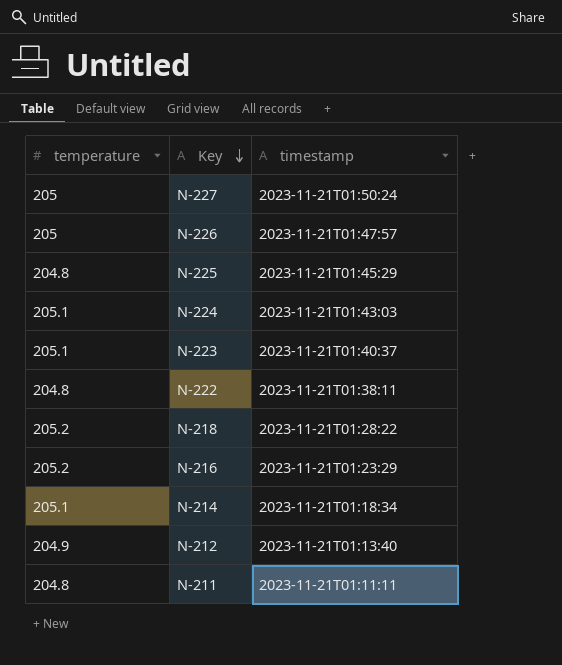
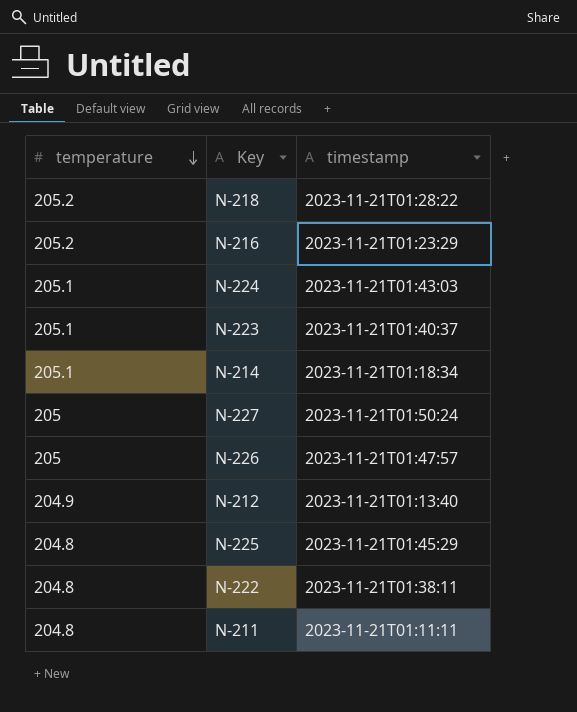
row order: Key descending -> temperature descending

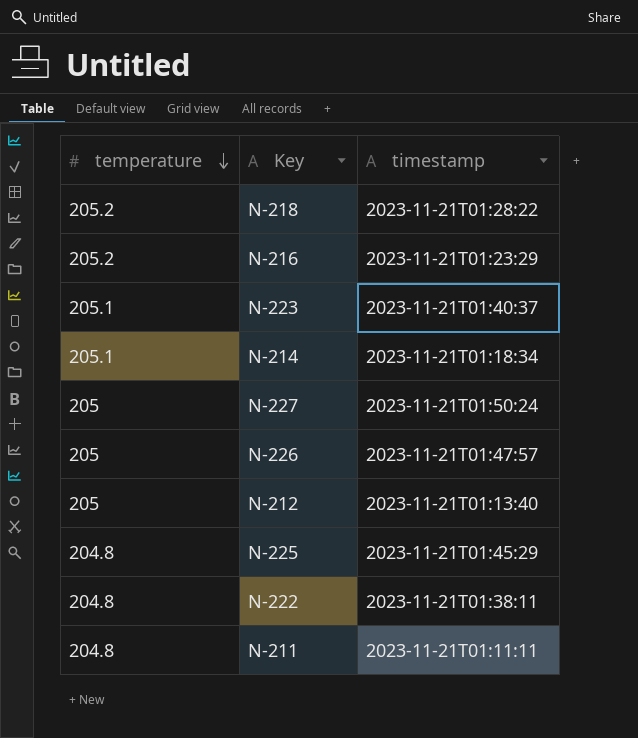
row N-224: 205.1 | 2023-11-21T01:43:03 -> none
N-212 | temperature: 204.9 -> 205

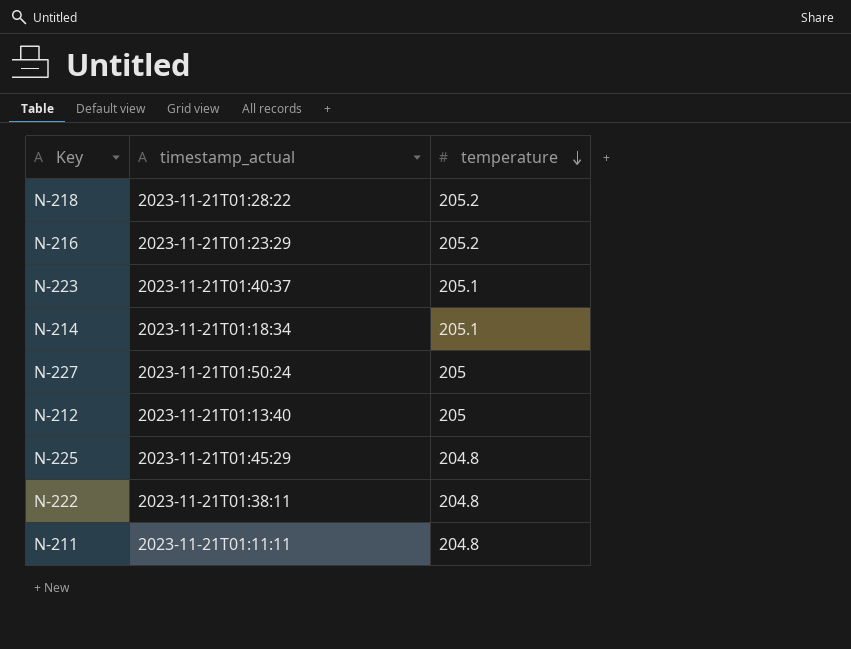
column name: timestamp -> timestamp_actual
column temperature | position: 1 -> 3
row N-226: 205 | 2023-11-21T01:47:57 -> none

